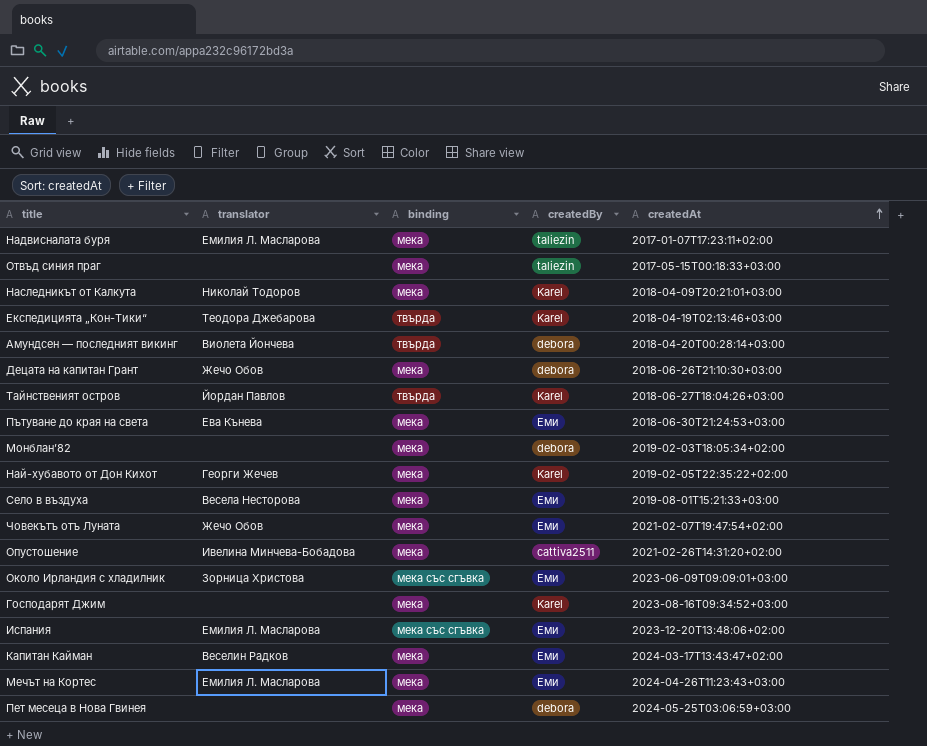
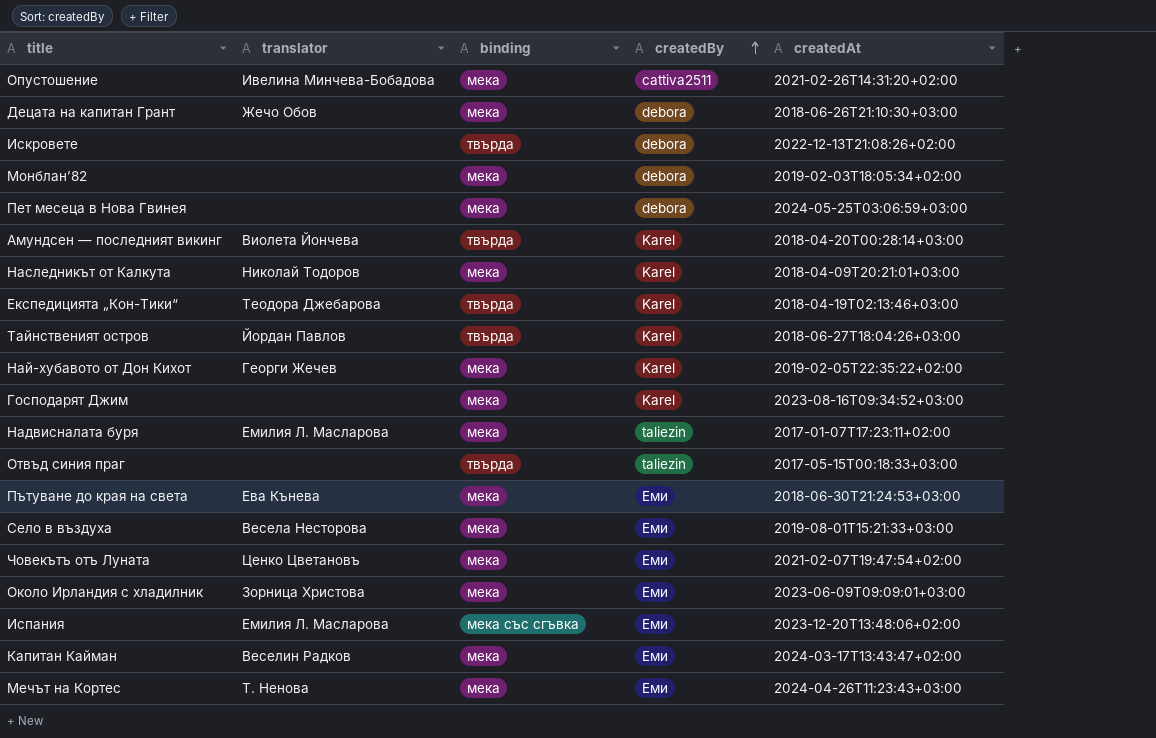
row order: createdAt ascending -> createdBy ascending
row Искровете: none -> none | твърда | debora | 2022-12-13T21:08:26+02:00
Амундсен — последният викинг | createdBy: debora -> Karel
Отвъд синия праг | binding: мека -> твърда
Човекътъ отъ Луната | translator: Жечо Обов -> Ценко Цветановъ
Около Ирландия с хладилник | binding: мека със сгъвка -> мека
Мечът на Кортес | translator: Емилия Л. Масларова -> Т. Ненова

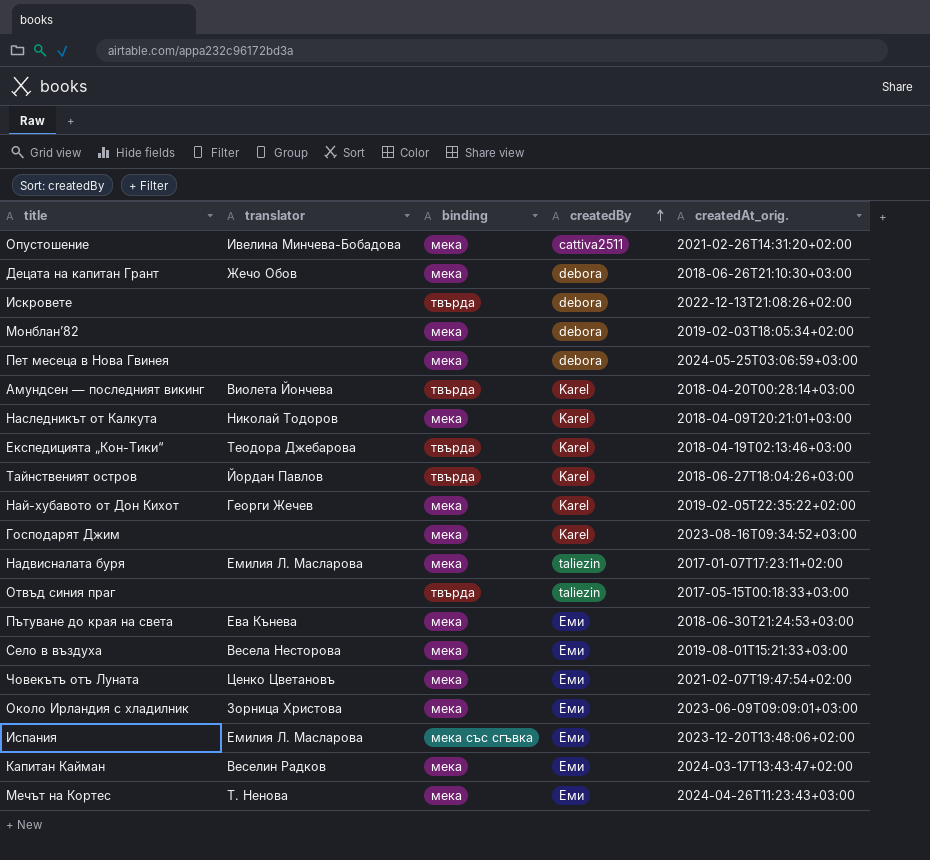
column name: createdAt -> createdAt_orig.

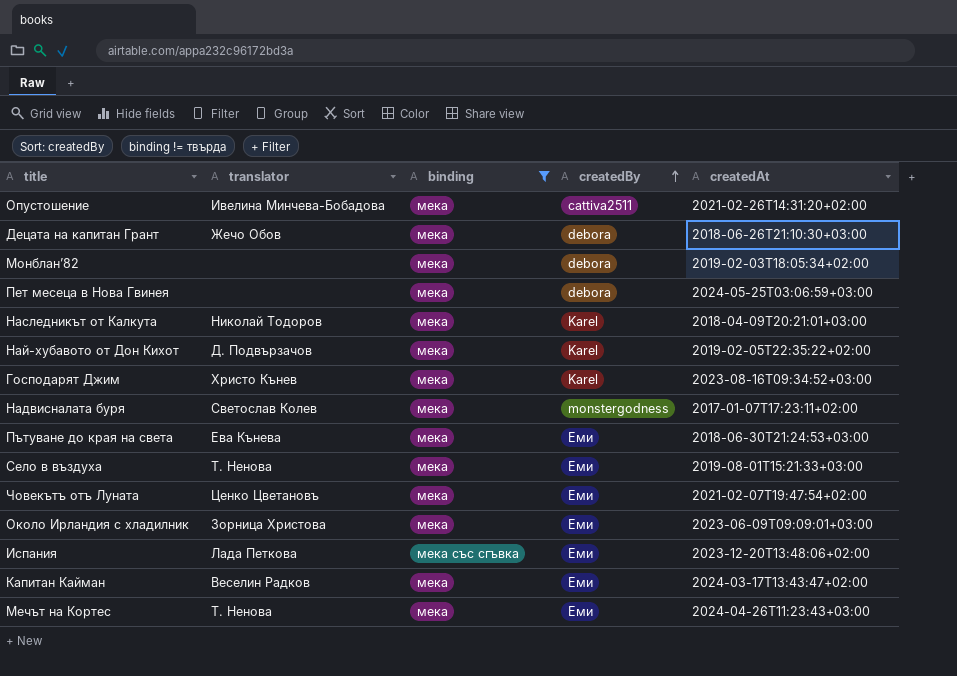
filter: none -> binding != твърда
column name: createdAt_orig. -> createdAt
Най-хубавото от Дон Кихот | translator: Георги Жечев -> Д. Подвързачов
Господарят Джим | translator: none -> Христо Кънев
Надвисналата буря | translator: Емилия Л. Масларова -> Светослав Колев
Надвисналата буря | createdBy: taliezin -> monstergodness
Село в въздуха | translator: Весела Несторова -> Т. Ненова
Испания | translator: Емилия Л. Масларова -> Лада Петкова

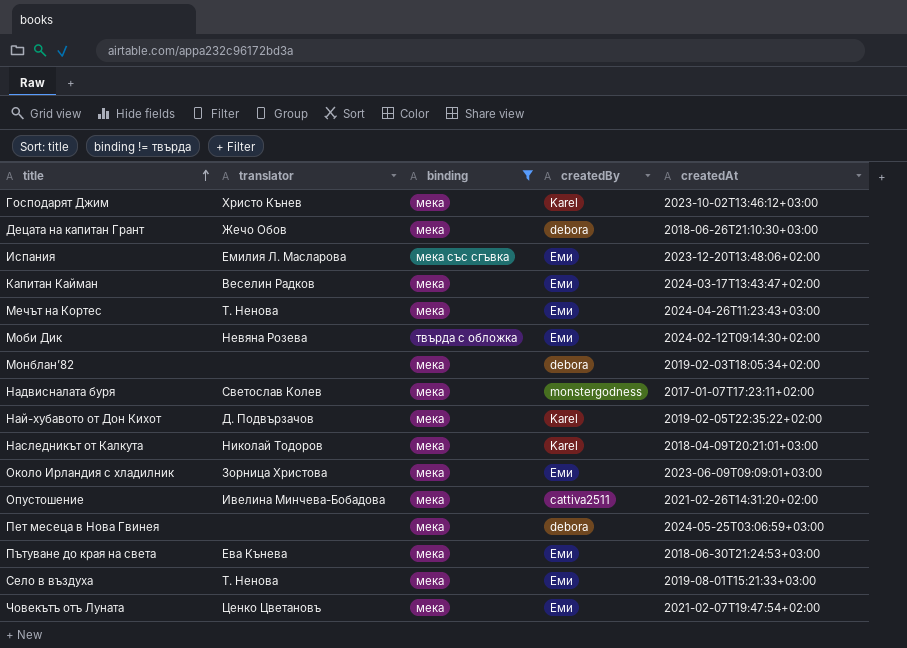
row order: createdBy ascending -> title ascending
Господарят Джим | createdAt: 2023-08-16T09:34:52+03:00 -> 2023-10-02T13:46:12+03:00
Испания | translator: Лада Петкова -> Емилия Л. Масларова
row Моби Дик: none -> Невяна Розева | твърда с обложка | Еми | 2024-02-12T09:14:30+02:00

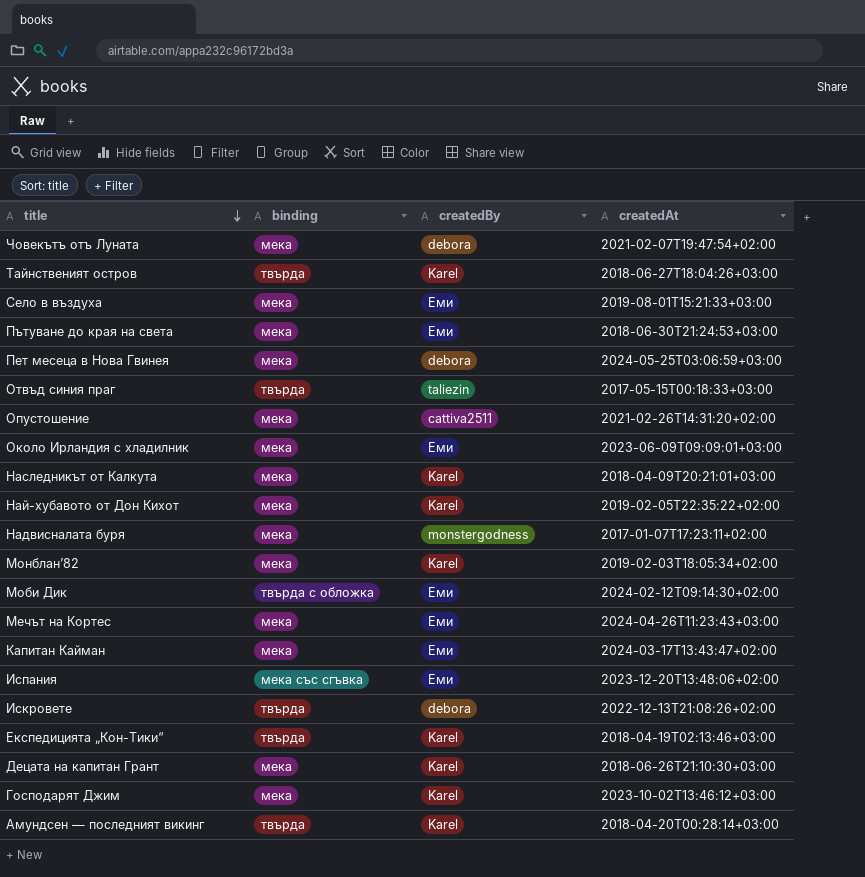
filter: binding != твърда -> none
row order: title ascending -> title descending
column translator | position: 2 -> none
Човекътъ отъ Луната | createdBy: Еми -> debora
Монблан’82 | createdBy: debora -> Karel
Децата на капитан Грант | createdBy: debora -> Karel

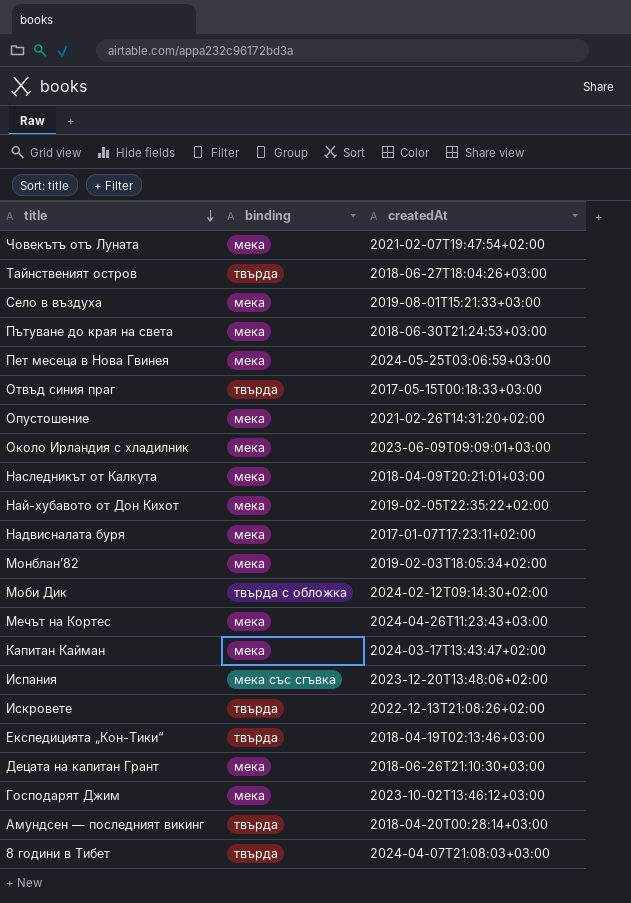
column createdBy | position: 3 -> none
row 8 години в Тибет: none -> твърда | 2024-04-07T21:08:03+03:00

